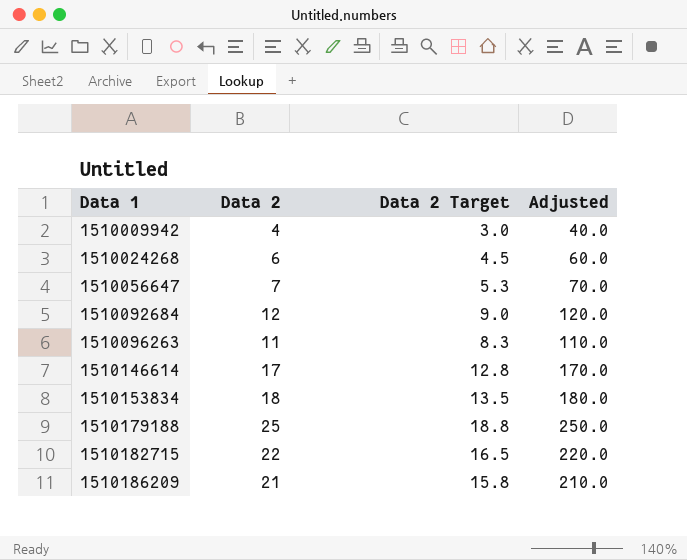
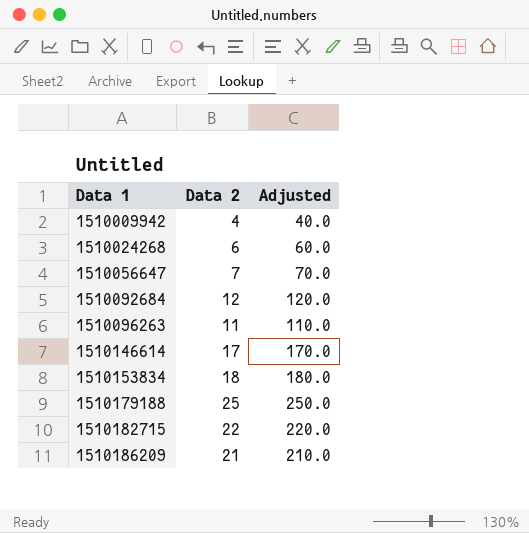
column Data 2 Target | formula: [Data 2] * 0.75 -> none

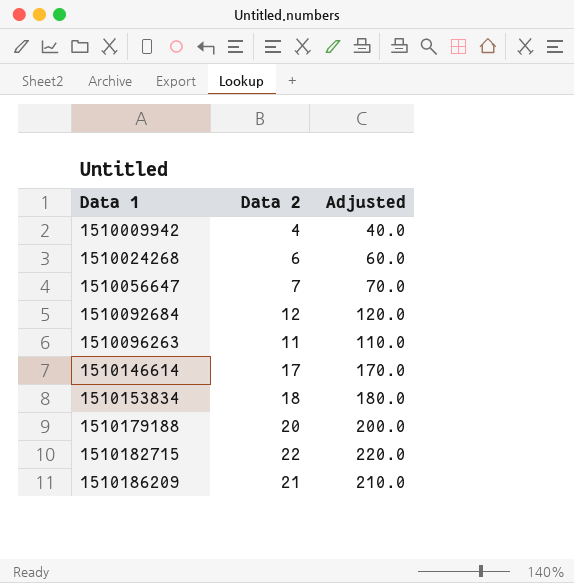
1510179188 | Data 2: 25 -> 20
1510179188 | Adjusted: 250.0 -> 200.0

